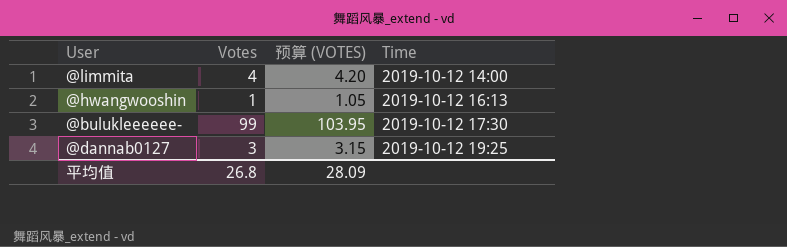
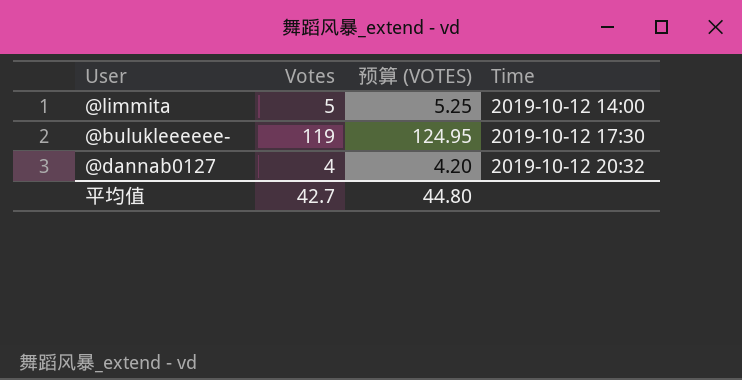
row @hwangwooshin: 1 | 1.05 | 2019-10-12 16:13 -> none
@limmita | Votes: 4 -> 5
@limmita | 预算 (VOTES): 4.20 -> 5.25
@bulukleeeeee- | Votes: 99 -> 119
@bulukleeeeee- | 预算 (VOTES): 103.95 -> 124.95
@dannab0127 | Votes: 3 -> 4
@dannab0127 | 预算 (VOTES): 3.15 -> 4.20
@dannab0127 | Time: 2019-10-12 19:25 -> 2019-10-12 20:32
平均值 | Votes: 26.8 -> 42.7
平均值 | 预算 (VOTES): 28.09 -> 44.80

